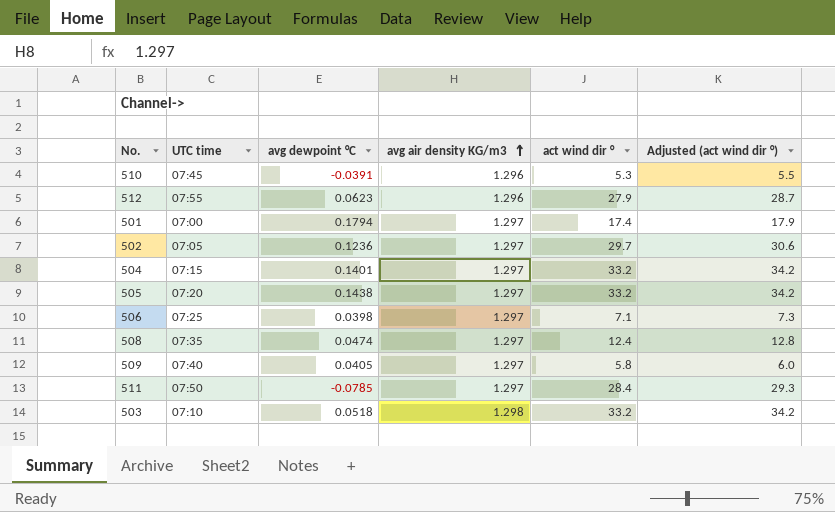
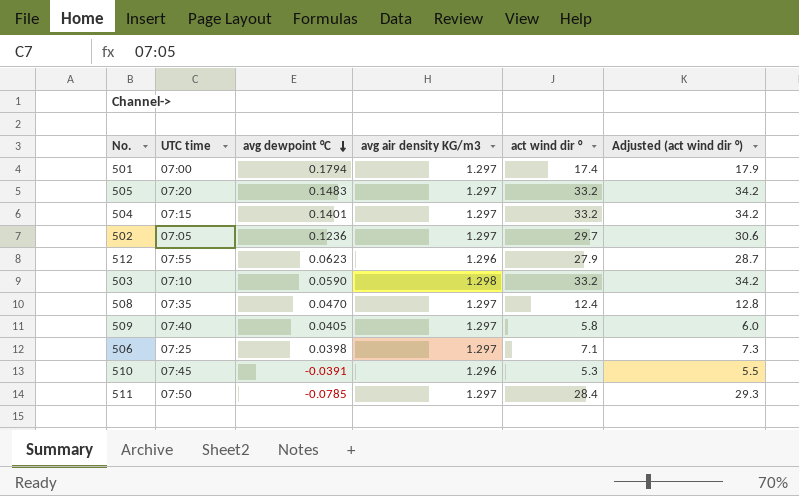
row order: avg air density KG/m3 ascending -> avg dewpoint °C descending
505 | avg dewpoint °C: 0.1438 -> 0.1483
503 | avg dewpoint °C: 0.0518 -> 0.0590
508 | avg dewpoint °C: 0.0474 -> 0.0470

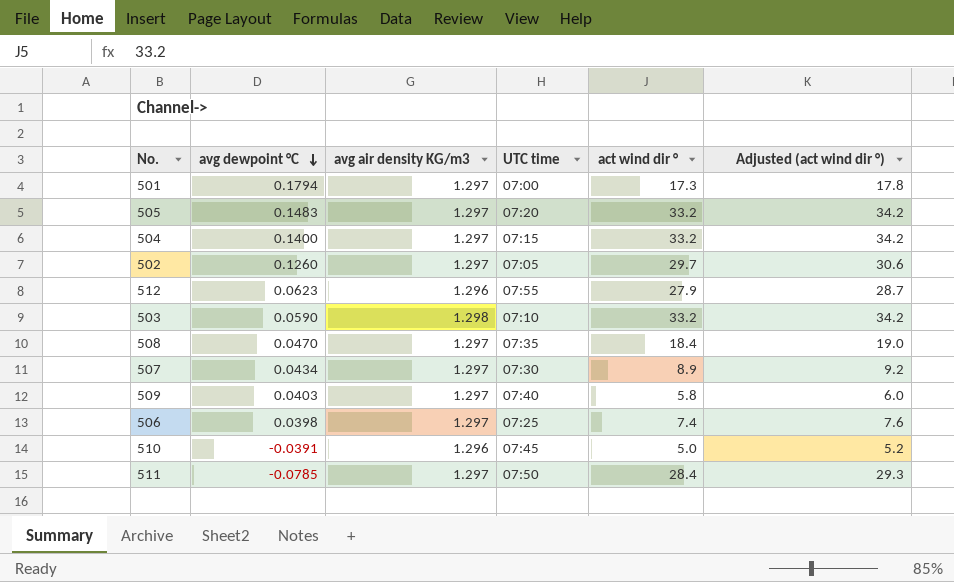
column UTC time | position: 2 -> 4
501 | act wind dir °: 17.4 -> 17.3
501 | Adjusted (act wind dir °): 17.9 -> 17.8
504 | avg dewpoint °C: 0.1401 -> 0.1400
502 | avg dewpoint °C: 0.1236 -> 0.1260
508 | act wind dir °: 12.4 -> 18.4
508 | Adjusted (act wind dir °): 12.8 -> 19.0
row 507: none -> 0.0434 | 1.297 | 07:30 | 8.9 | 9.2
509 | avg dewpoint °C: 0.0405 -> 0.0403
506 | act wind dir °: 7.1 -> 7.4
506 | Adjusted (act wind dir °): 7.3 -> 7.6
510 | act wind dir °: 5.3 -> 5.0
510 | Adjusted (act wind dir °): 5.5 -> 5.2

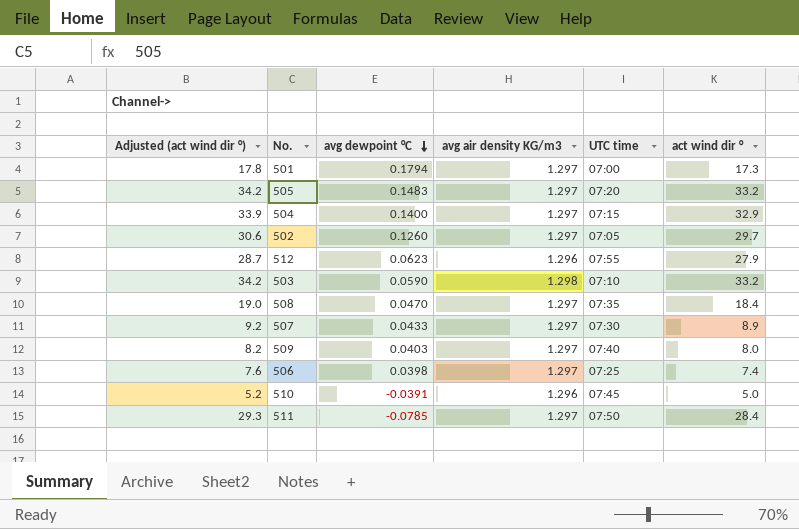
column Adjusted (act wind dir °) | position: 6 -> 1
504 | Adjusted (act wind dir °): 34.2 -> 33.9
504 | act wind dir °: 33.2 -> 32.9
507 | avg dewpoint °C: 0.0434 -> 0.0433
509 | Adjusted (act wind dir °): 6.0 -> 8.2
509 | act wind dir °: 5.8 -> 8.0

